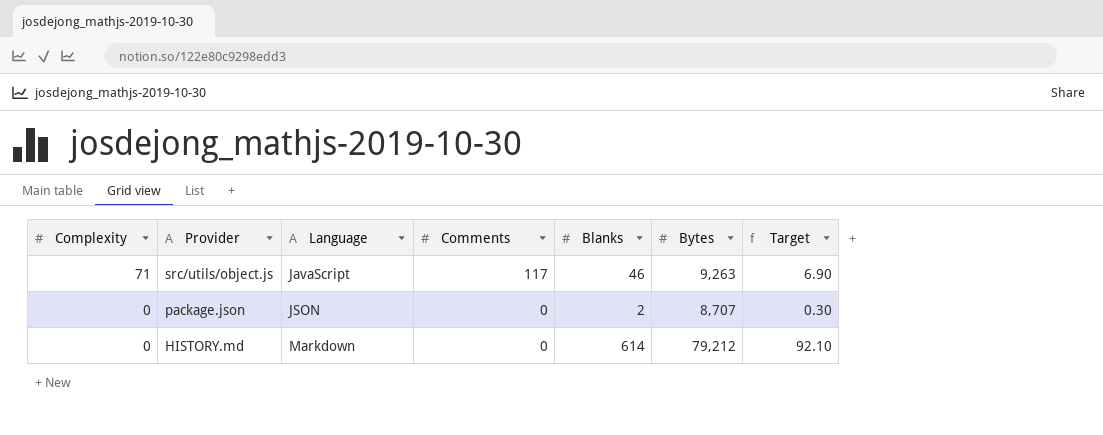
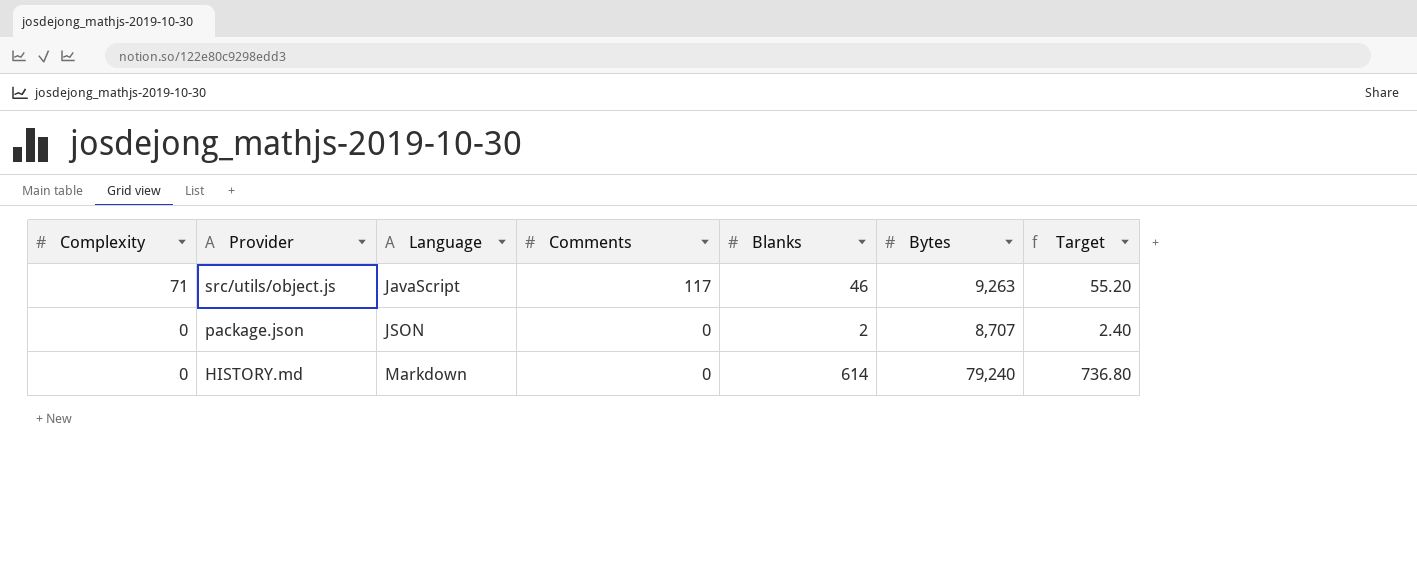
column Target | formula: [Blanks] * 0.15 -> [Blanks] * 1.2
HISTORY.md | Bytes: 79,212 -> 79,240

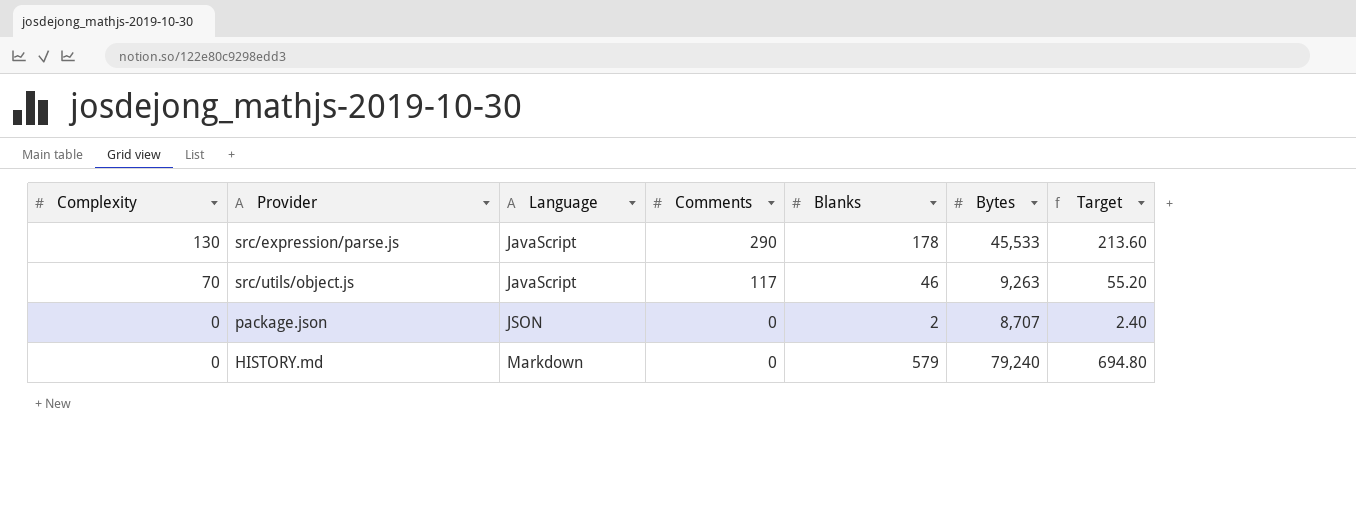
row src/expression/parse.js: none -> 130 | JavaScript | 290 | 178 | 45,533 | 213.60
src/utils/object.js | Complexity: 71 -> 70
HISTORY.md | Blanks: 614 -> 579
HISTORY.md | Target: 736.80 -> 694.80

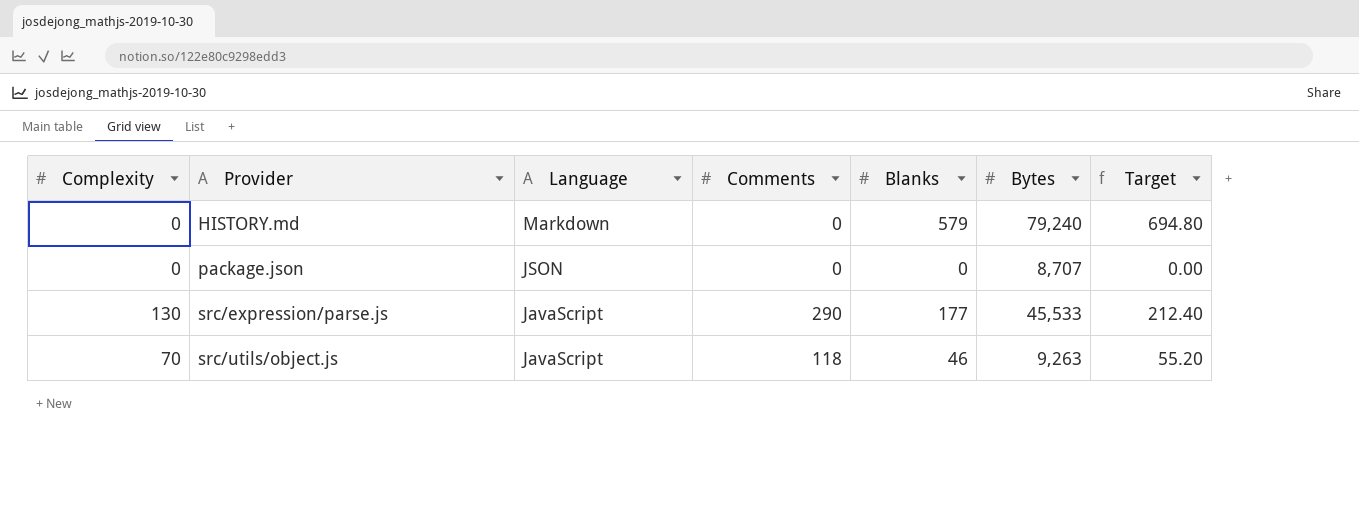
row order: Complexity descending -> Provider ascending
package.json | Blanks: 2 -> 0
package.json | Target: 2.40 -> 0.00
src/expression/parse.js | Blanks: 178 -> 177
src/expression/parse.js | Target: 213.60 -> 212.40
src/utils/object.js | Comments: 117 -> 118

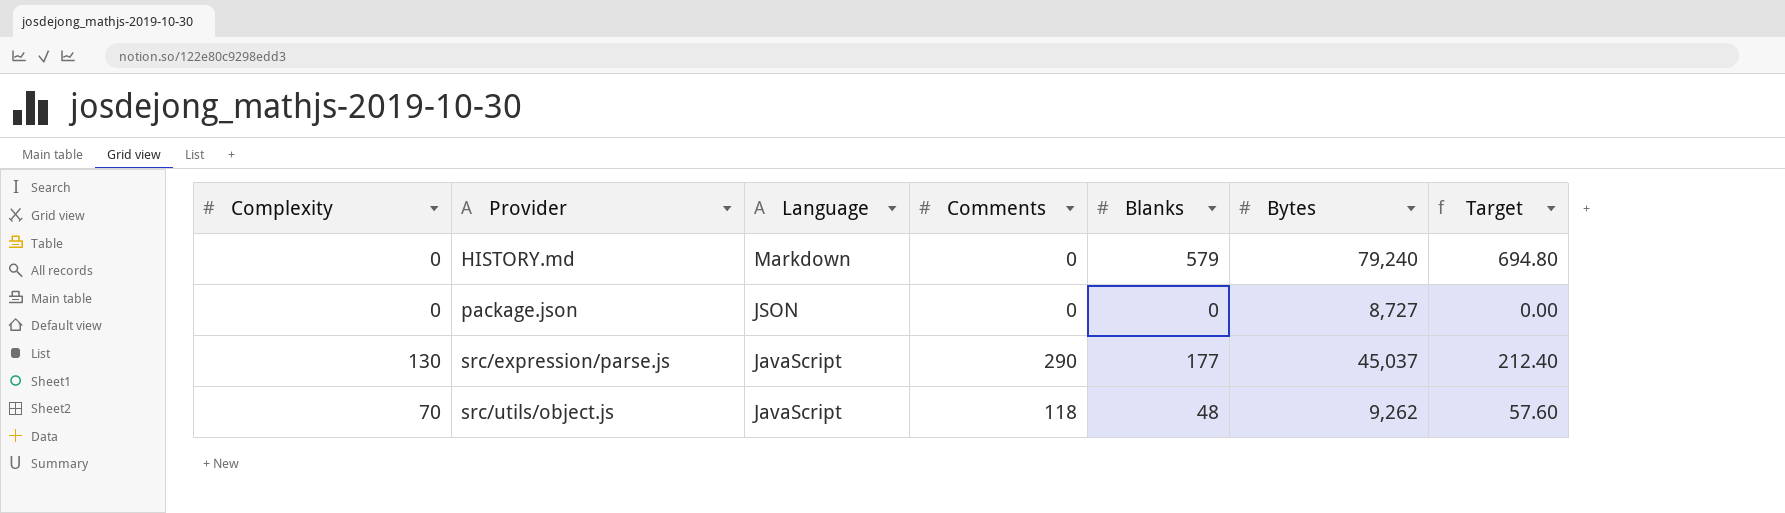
package.json | Bytes: 8,707 -> 8,727
src/expression/parse.js | Bytes: 45,533 -> 45,037
src/utils/object.js | Blanks: 46 -> 48
src/utils/object.js | Bytes: 9,263 -> 9,262
src/utils/object.js | Target: 55.20 -> 57.60

